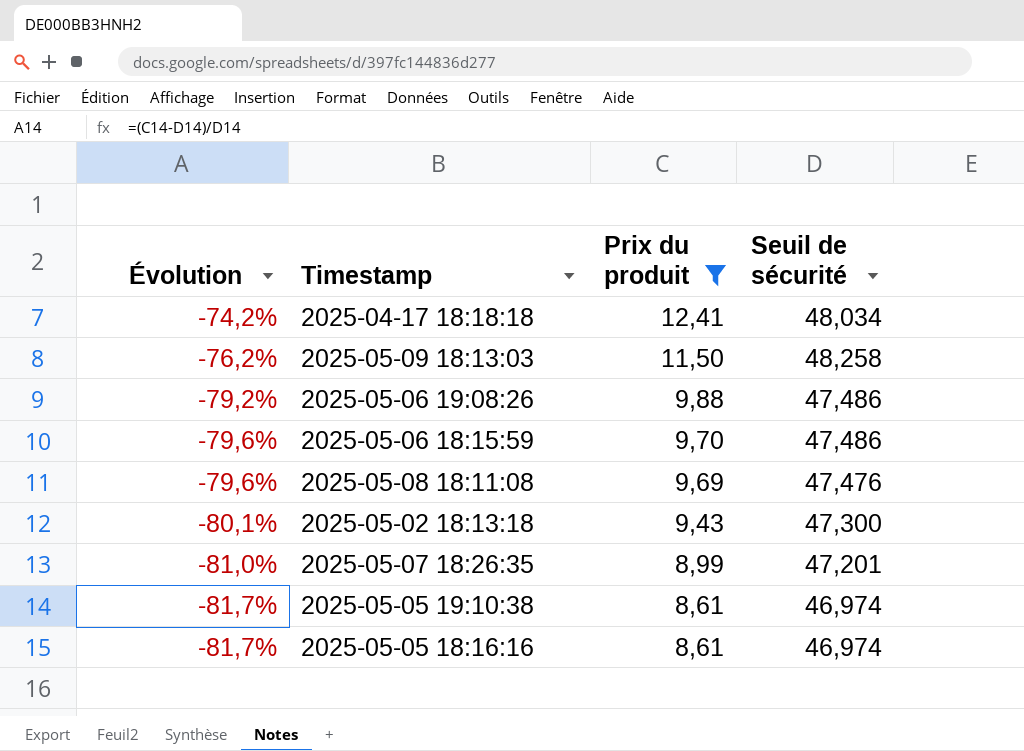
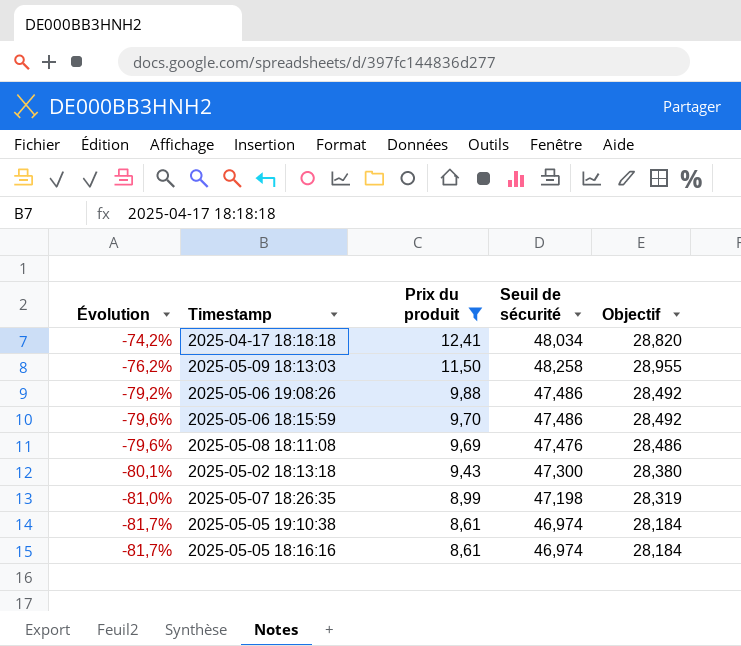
column Objectif | formula: none -> [Seuil de sécurité] * 0,6
2025-05-07 18:26:35 | Seuil de sécurité: 47,201 -> 47,198

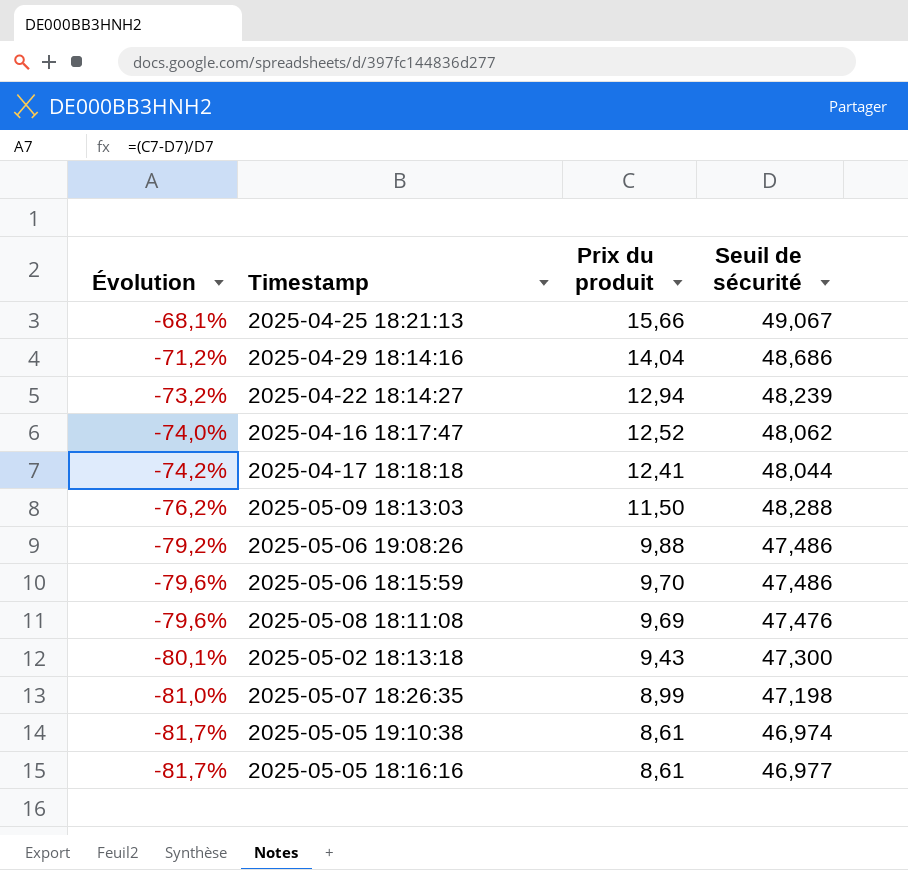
filter: Prix du produit <= 12,41 -> none
column Objectif | formula: [Seuil de sécurité] * 0,6 -> none
2025-04-17 18:18:18 | Seuil de sécurité: 48,034 -> 48,044
2025-05-09 18:13:03 | Seuil de sécurité: 48,258 -> 48,288
2025-05-05 18:16:16 | Seuil de sécurité: 46,974 -> 46,977

